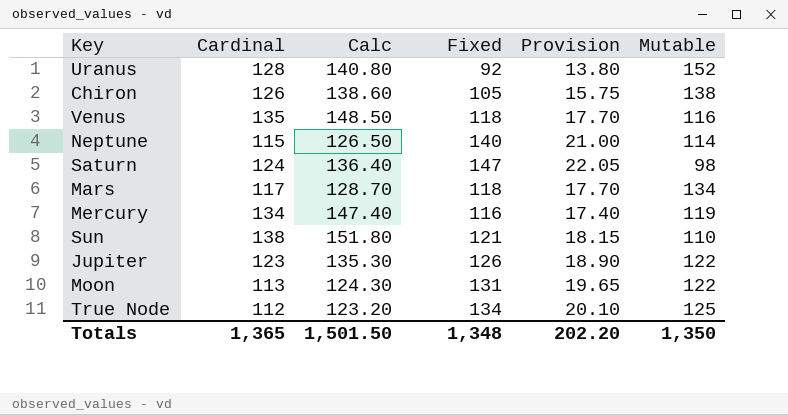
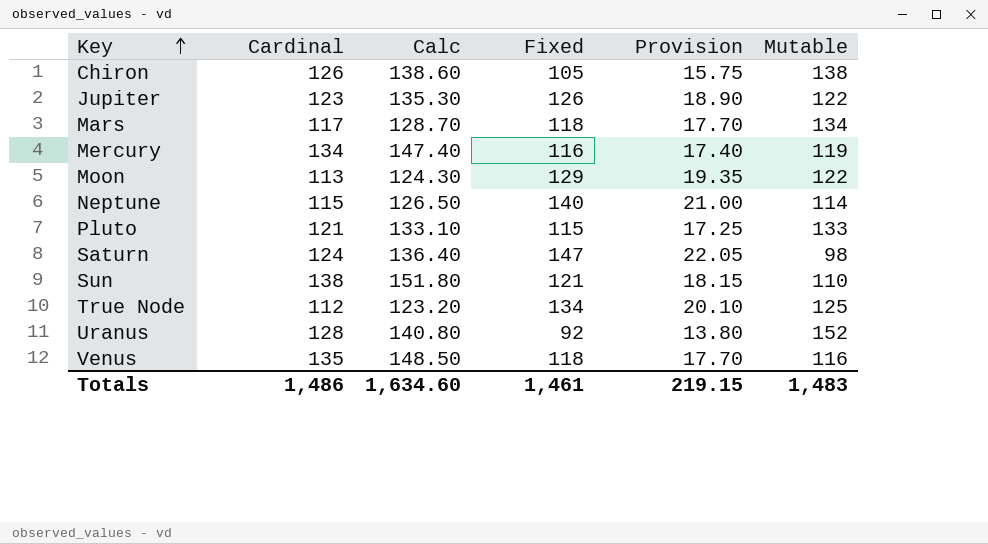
row order: none -> Key ascending
Moon | Fixed: 131 -> 129
Moon | Provision: 19.65 -> 19.35
row Pluto: none -> 121 | 133.10 | 115 | 17.25 | 133
Totals | Cardinal: 1,365 -> 1,486
Totals | Calc: 1,501.50 -> 1,634.60
Totals | Fixed: 1,348 -> 1,461
Totals | Provision: 202.20 -> 219.15
Totals | Mutable: 1,350 -> 1,483

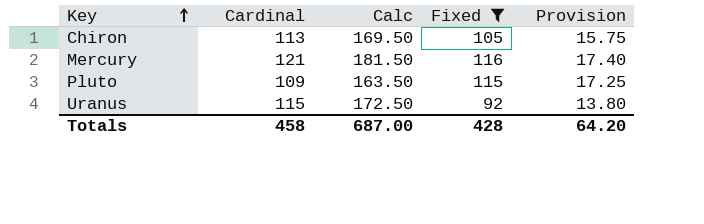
filter: none -> Fixed <= 116
column Mutable | position: 6 -> none
column Calc | formula: [Cardinal] * 1.1 -> [Cardinal] * 1.5
Chiron | Cardinal: 126 -> 113
Mercury | Cardinal: 134 -> 121
Pluto | Cardinal: 121 -> 109
Uranus | Cardinal: 128 -> 115
Totals | Cardinal: 1,486 -> 458
Totals | Calc: 1,634.60 -> 687.00
Totals | Fixed: 1,461 -> 428
Totals | Provision: 219.15 -> 64.20

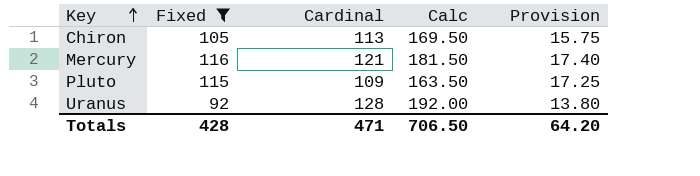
column Fixed | position: 4 -> 2
Uranus | Cardinal: 115 -> 128
Uranus | Calc: 172.50 -> 192.00
Totals | Cardinal: 458 -> 471
Totals | Calc: 687.00 -> 706.50

